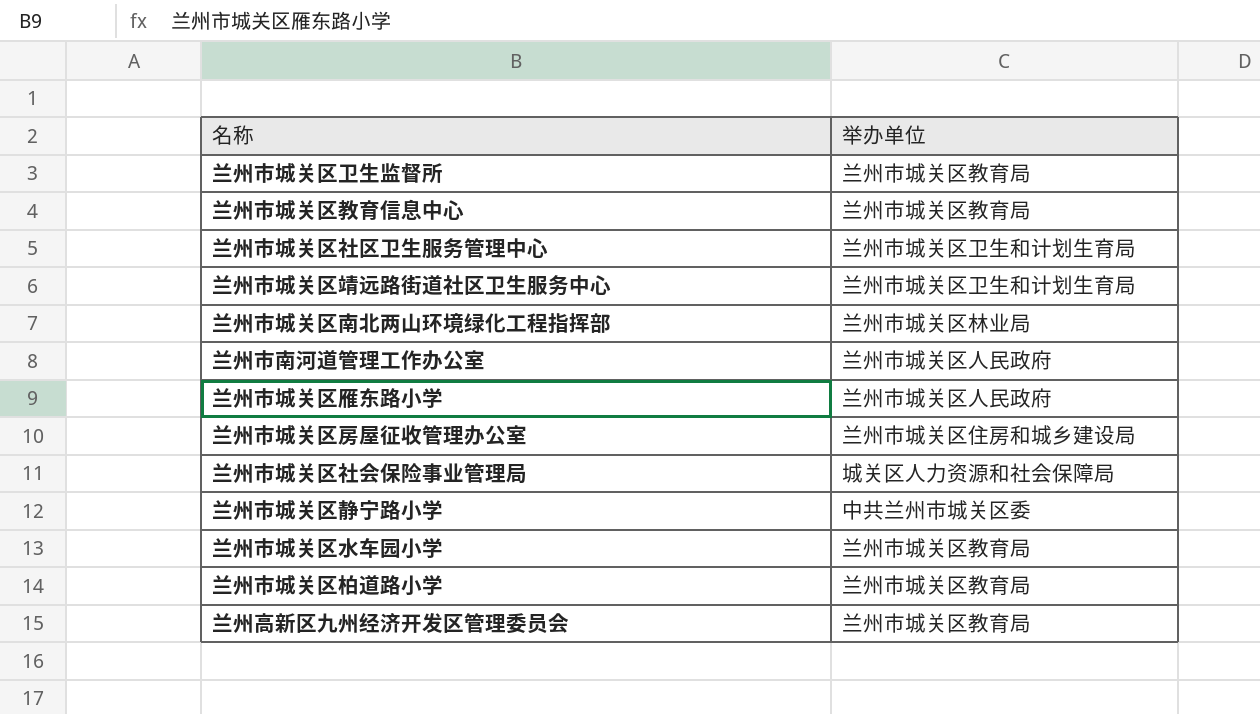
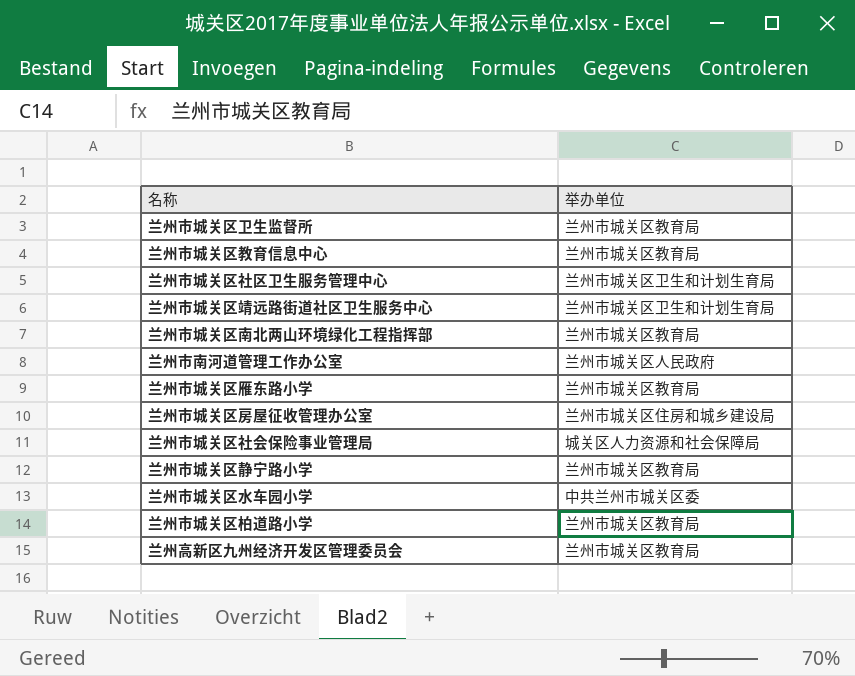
兰州市城关区南北两山环境绿化工程指挥部 | 举办单位: 兰州市城关区林业局 -> 兰州市城关区教育局
兰州市城关区雁东路小学 | 举办单位: 兰州市城关区人民政府 -> 兰州市城关区教育局
兰州市城关区静宁路小学 | 举办单位: 中共兰州市城关区委 -> 兰州市城关区教育局
兰州市城关区水车园小学 | 举办单位: 兰州市城关区教育局 -> 中共兰州市城关区委

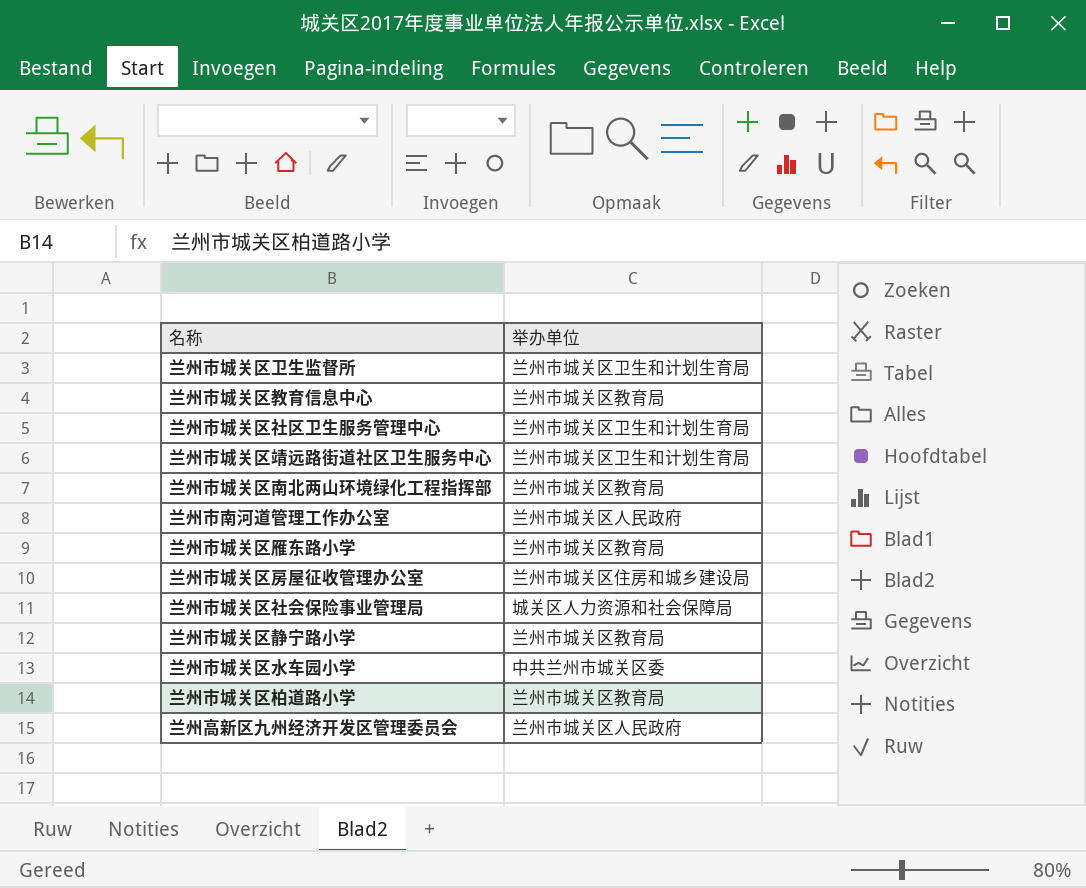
兰州市城关区卫生监督所 | 举办单位: 兰州市城关区教育局 -> 兰州市城关区卫生和计划生育局
兰州高新区九州经济开发区管理委员会 | 举办单位: 兰州市城关区教育局 -> 兰州市城关区人民政府

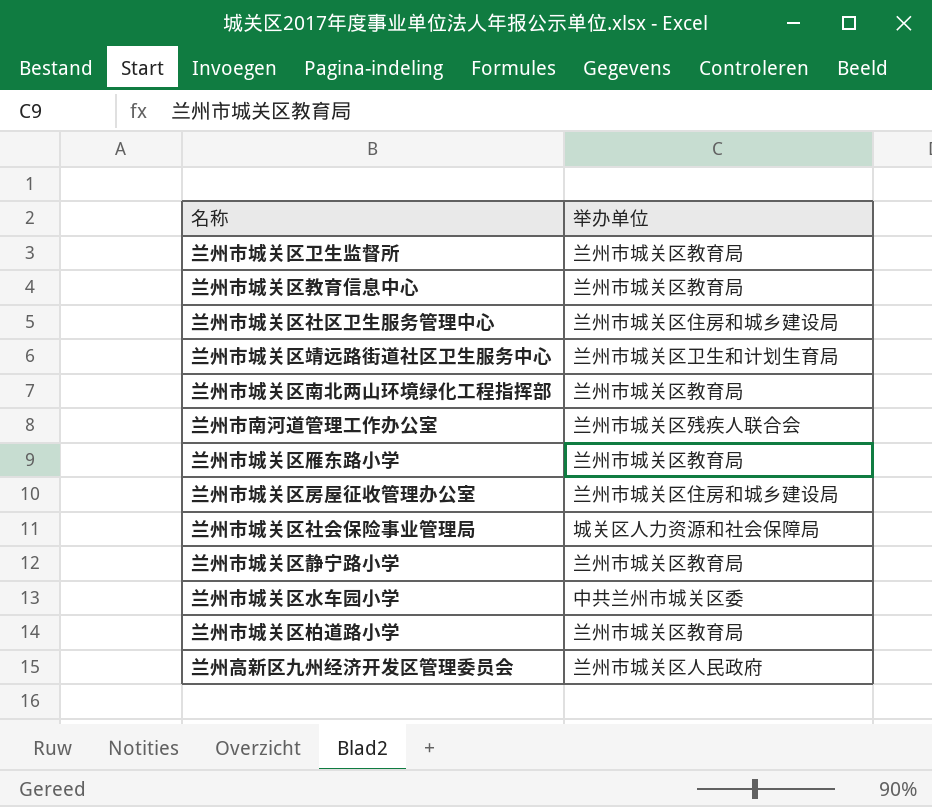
兰州市城关区卫生监督所 | 举办单位: 兰州市城关区卫生和计划生育局 -> 兰州市城关区教育局
兰州市城关区社区卫生服务管理中心 | 举办单位: 兰州市城关区卫生和计划生育局 -> 兰州市城关区住房和城乡建设局
兰州市南河道管理工作办公室 | 举办单位: 兰州市城关区人民政府 -> 兰州市城关区残疾人联合会

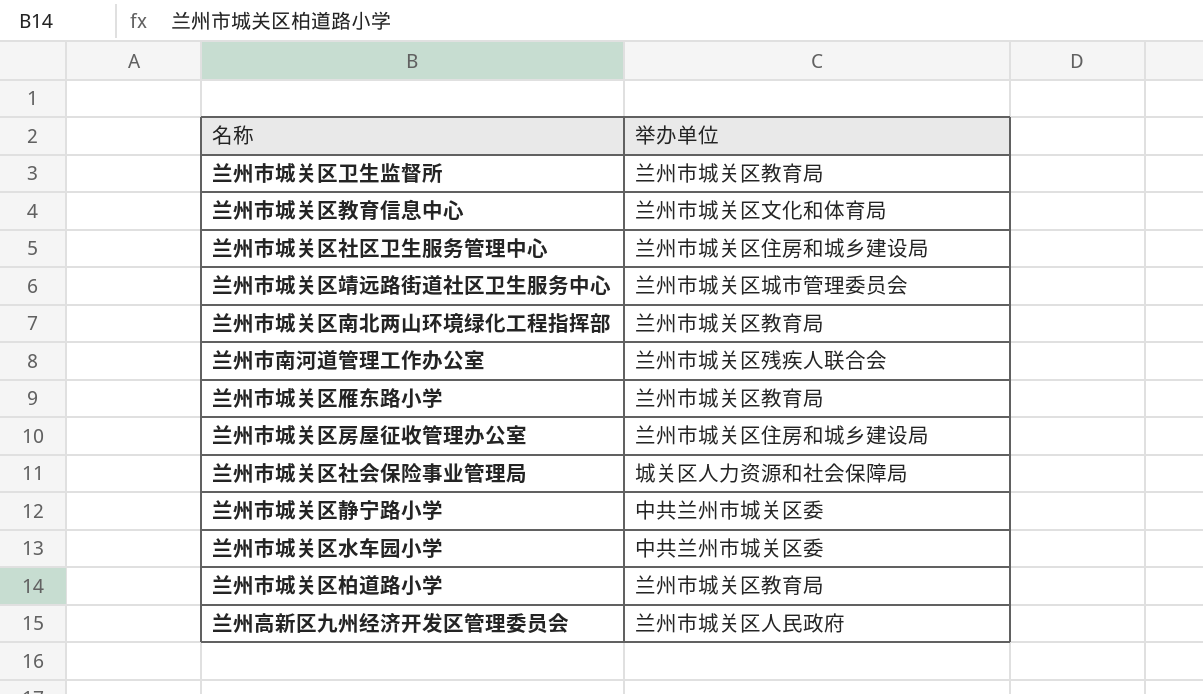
兰州市城关区教育信息中心 | 举办单位: 兰州市城关区教育局 -> 兰州市城关区文化和体育局
兰州市城关区靖远路街道社区卫生服务中心 | 举办单位: 兰州市城关区卫生和计划生育局 -> 兰州市城关区城市管理委员会
兰州市城关区静宁路小学 | 举办单位: 兰州市城关区教育局 -> 中共兰州市城关区委

